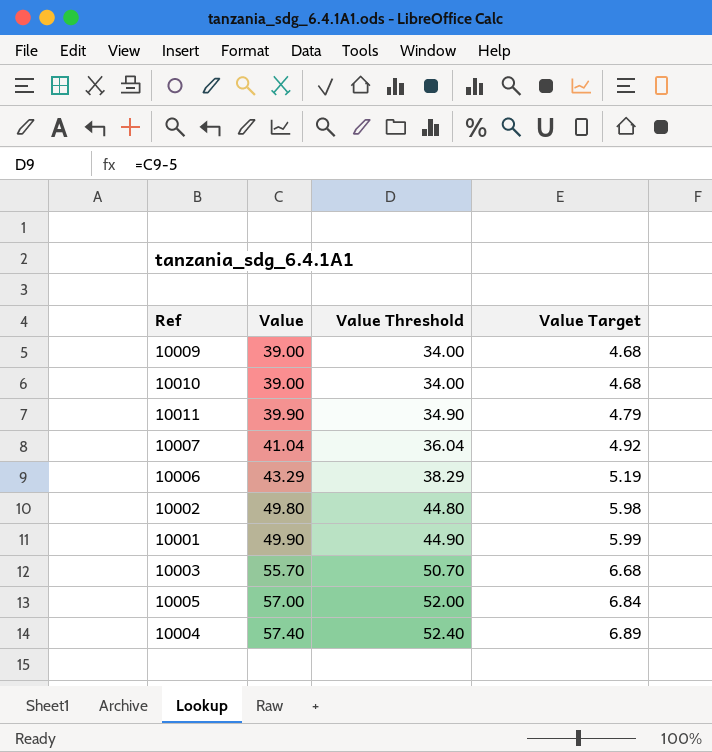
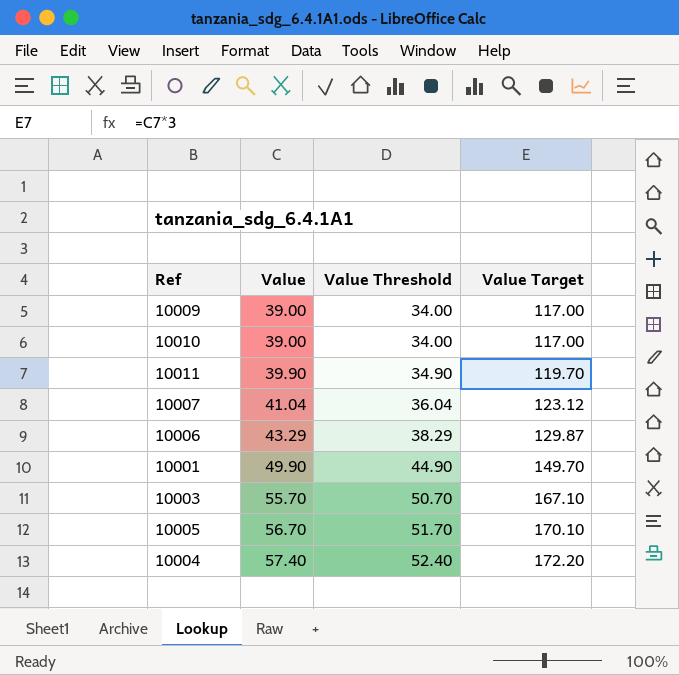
column Value Target | formula: [Value] * 0.12 -> [Value] * 3
row 10002: 49.80 | 44.80 | 5.98 -> none
10005 | Value: 57.00 -> 56.70
10005 | Value Threshold: 52.00 -> 51.70

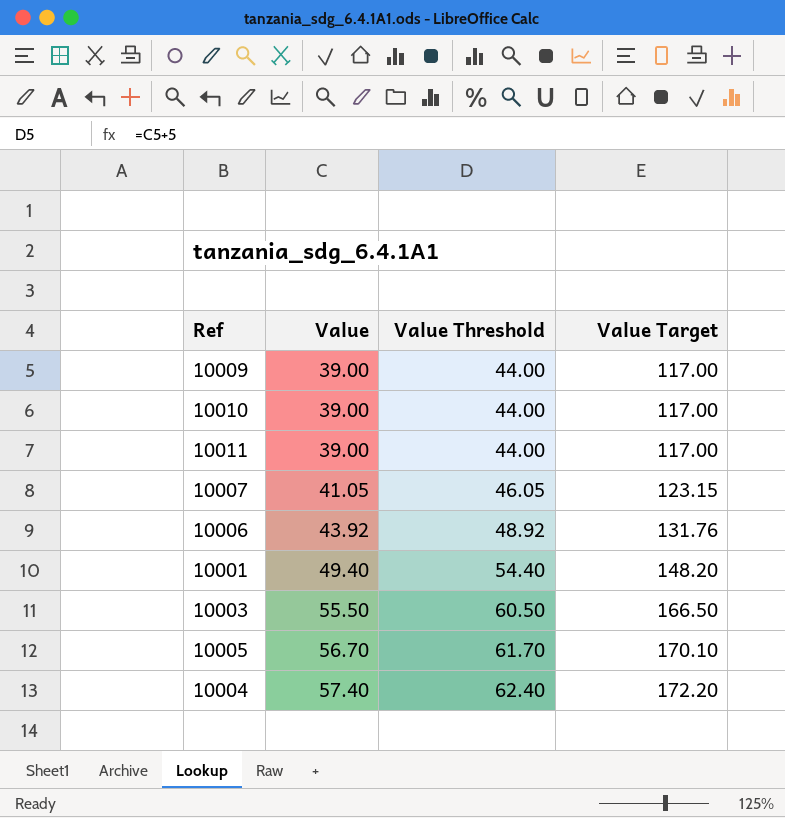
column Value Threshold | formula: [Value] - 5 -> [Value] + 5
10011 | Value: 39.90 -> 39.00
10011 | Value Target: 119.70 -> 117.00
10007 | Value: 41.04 -> 41.05
10007 | Value Target: 123.12 -> 123.15
10006 | Value: 43.29 -> 43.92
10006 | Value Target: 129.87 -> 131.76
10001 | Value: 49.90 -> 49.40
10001 | Value Target: 149.70 -> 148.20
10003 | Value: 55.70 -> 55.50
10003 | Value Target: 167.10 -> 166.50

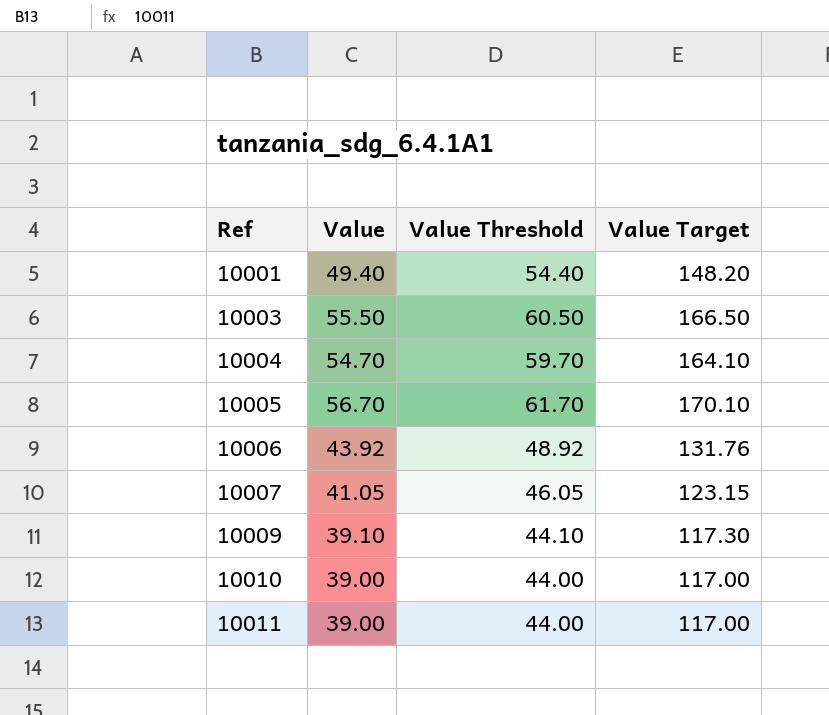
row order: Value ascending -> Ref ascending
10004 | Value: 57.40 -> 54.70
10004 | Value Threshold: 62.40 -> 59.70
10004 | Value Target: 172.20 -> 164.10
10009 | Value: 39.00 -> 39.10
10009 | Value Threshold: 44.00 -> 44.10
10009 | Value Target: 117.00 -> 117.30

